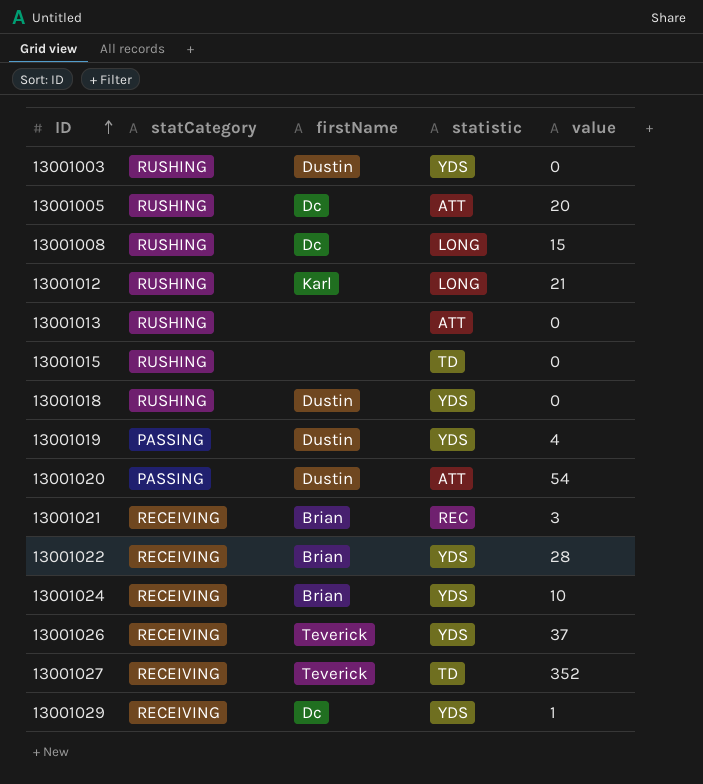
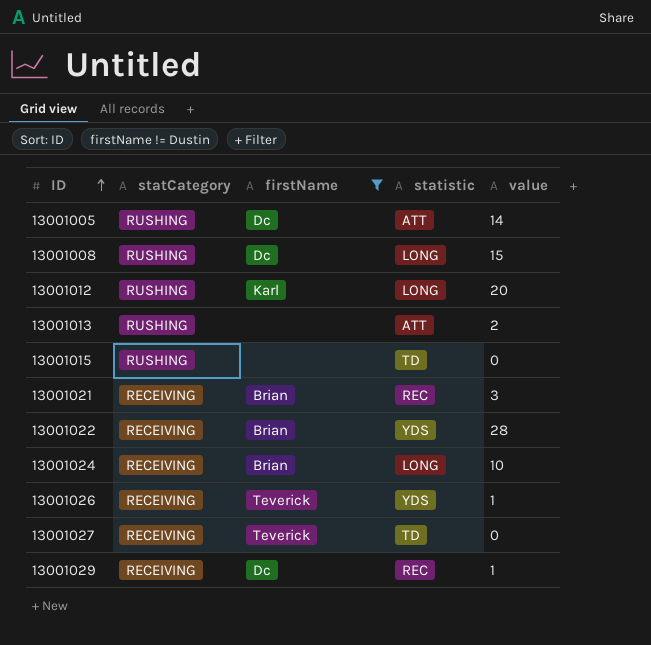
filter: none -> firstName != Dustin
13001005 | value: 20 -> 14
13001012 | value: 21 -> 20
13001013 | value: 0 -> 2
13001024 | statistic: YDS -> LONG
13001026 | value: 37 -> 1
13001027 | value: 352 -> 0
13001029 | statistic: YDS -> REC

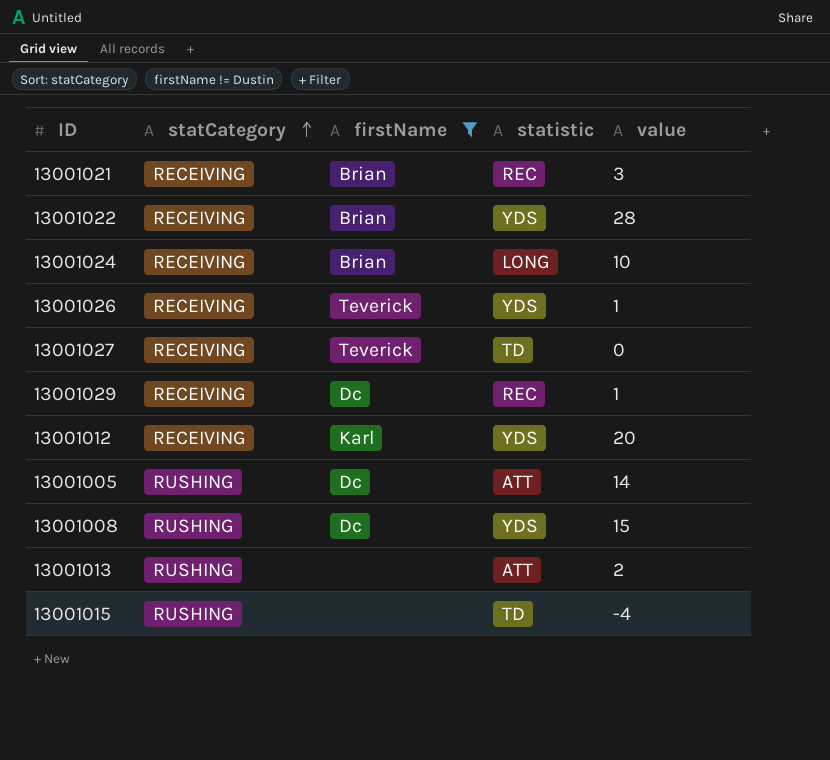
row order: ID ascending -> statCategory ascending
13001012 | statCategory: RUSHING -> RECEIVING
13001012 | statistic: LONG -> YDS
13001008 | statistic: LONG -> YDS
13001015 | value: 0 -> -4

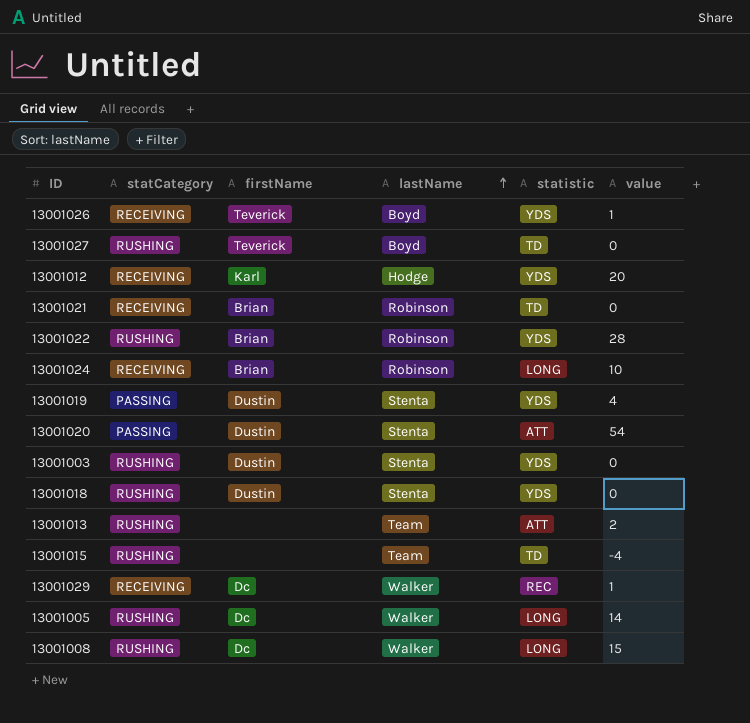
filter: firstName != Dustin -> none
row order: statCategory ascending -> lastName ascending
column lastName | position: none -> 4
13001027 | statCategory: RECEIVING -> RUSHING
13001021 | statistic: REC -> TD
13001021 | value: 3 -> 0
13001022 | statCategory: RECEIVING -> RUSHING
13001005 | statistic: ATT -> LONG
13001008 | statistic: YDS -> LONG

